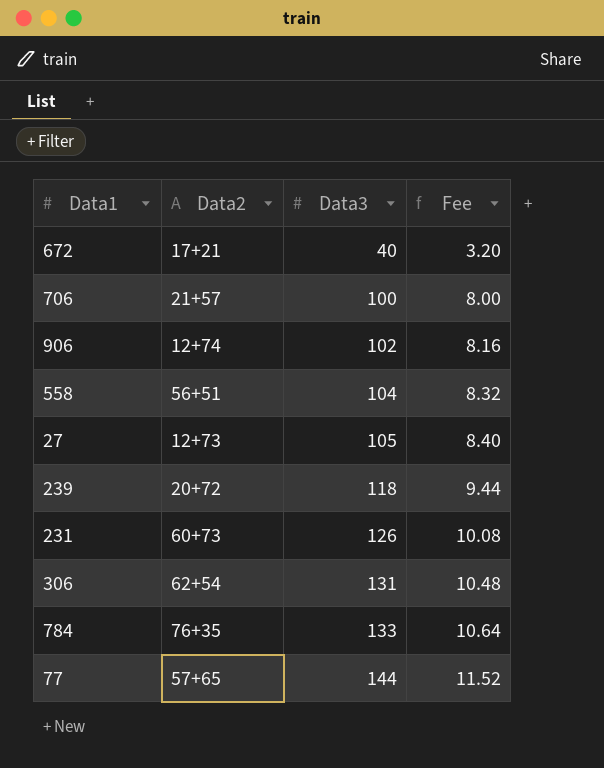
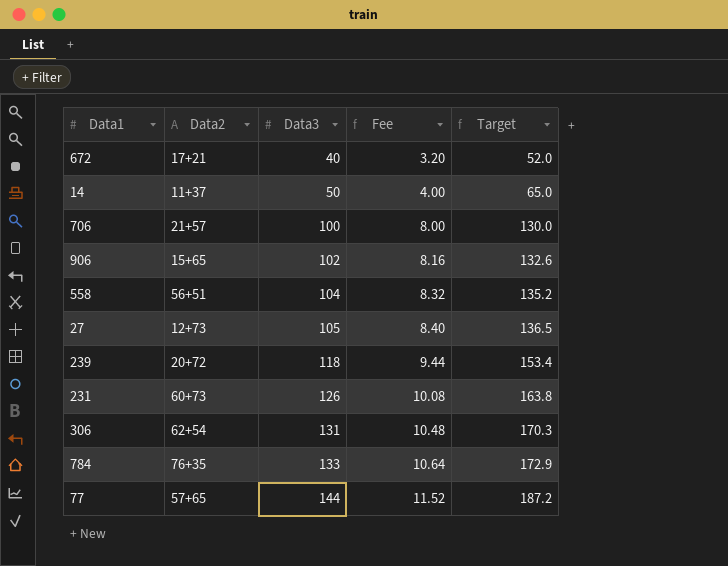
column Target | formula: none -> [Data3] * 1.3
row 14: none -> 11+37 | 50 | 4.00 | 65.0
906 | Data2: 12+74 -> 15+65

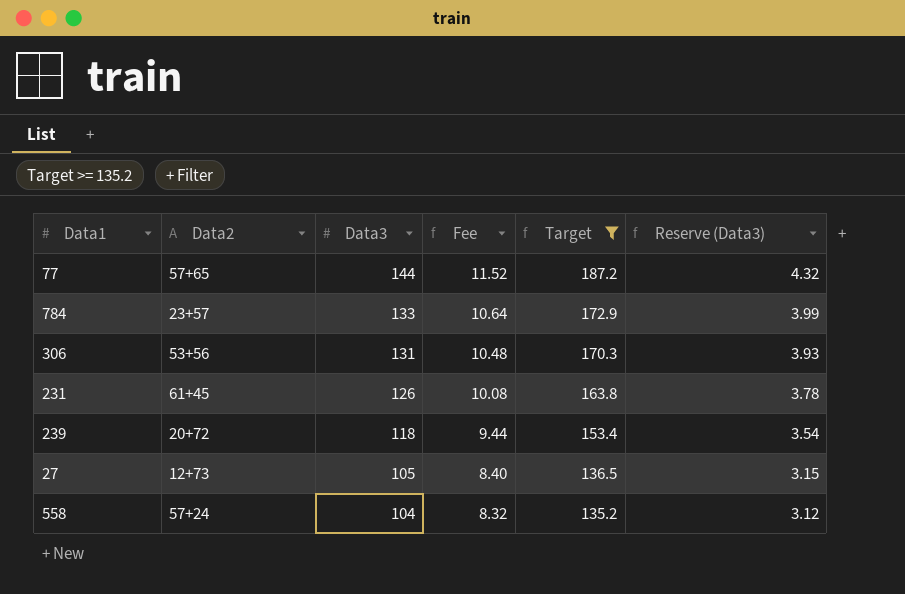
filter: none -> Target >= 135.2
row order: Data3 ascending -> Data3 descending
column Reserve (Data3) | formula: none -> [Data3] * 0.03
784 | Data2: 76+35 -> 23+57
306 | Data2: 62+54 -> 53+56
231 | Data2: 60+73 -> 61+45
558 | Data2: 56+51 -> 57+24

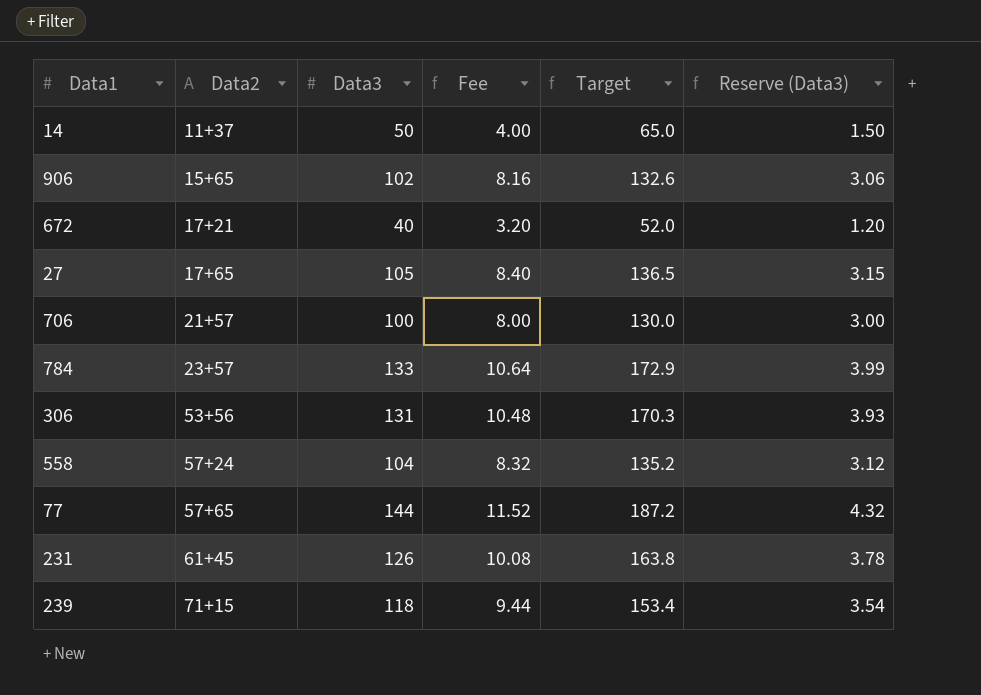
filter: Target >= 135.2 -> none
row order: Data3 descending -> Data2 ascending
27 | Data2: 12+73 -> 17+65
239 | Data2: 20+72 -> 71+15

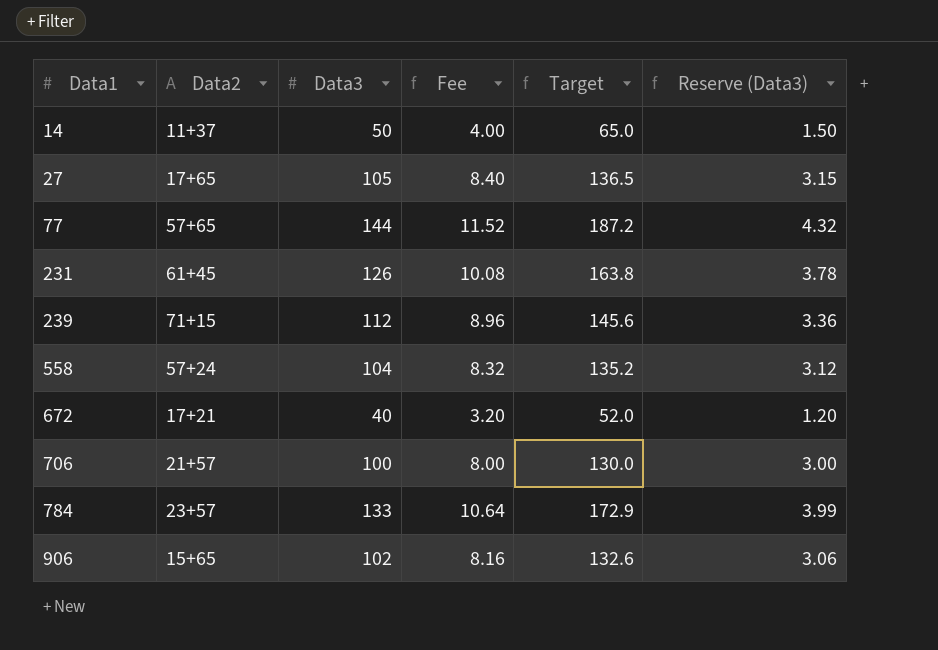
row order: Data2 ascending -> Data1 ascending
row 306: 53+56 | 131 | 10.48 | 170.3 | 3.93 -> none
239 | Data3: 118 -> 112
239 | Fee: 9.44 -> 8.96
239 | Target: 153.4 -> 145.6
239 | Reserve (Data3): 3.54 -> 3.36

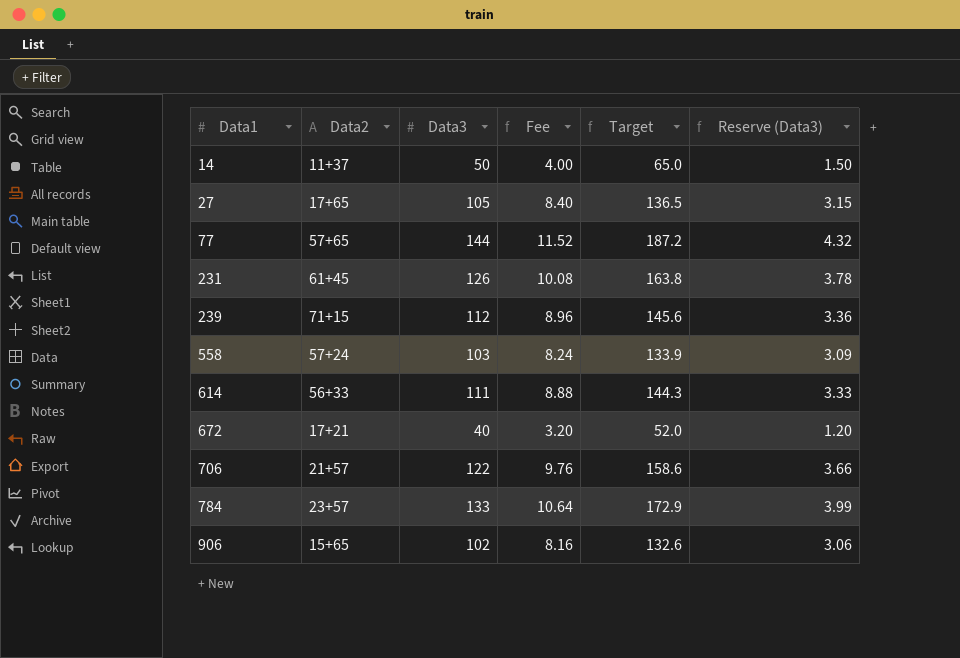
558 | Data3: 104 -> 103
558 | Fee: 8.32 -> 8.24
558 | Target: 135.2 -> 133.9
558 | Reserve (Data3): 3.12 -> 3.09
row 614: none -> 56+33 | 111 | 8.88 | 144.3 | 3.33
706 | Data3: 100 -> 122
706 | Fee: 8.00 -> 9.76
706 | Target: 130.0 -> 158.6
706 | Reserve (Data3): 3.00 -> 3.66

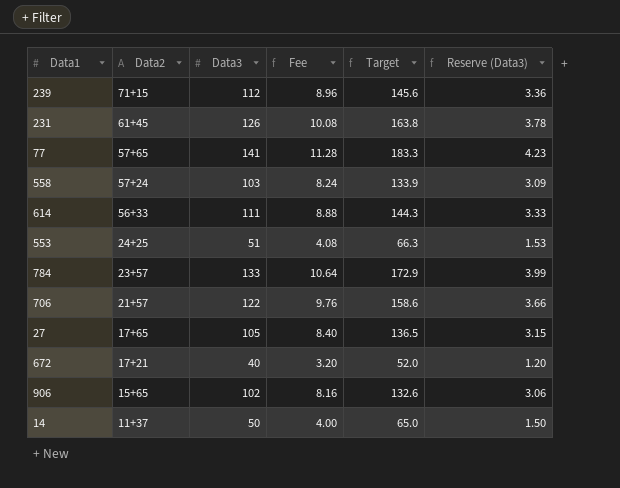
row order: Data1 ascending -> Data2 descending
77 | Data3: 144 -> 141
77 | Fee: 11.52 -> 11.28
77 | Target: 187.2 -> 183.3
77 | Reserve (Data3): 4.32 -> 4.23
row 553: none -> 24+25 | 51 | 4.08 | 66.3 | 1.53

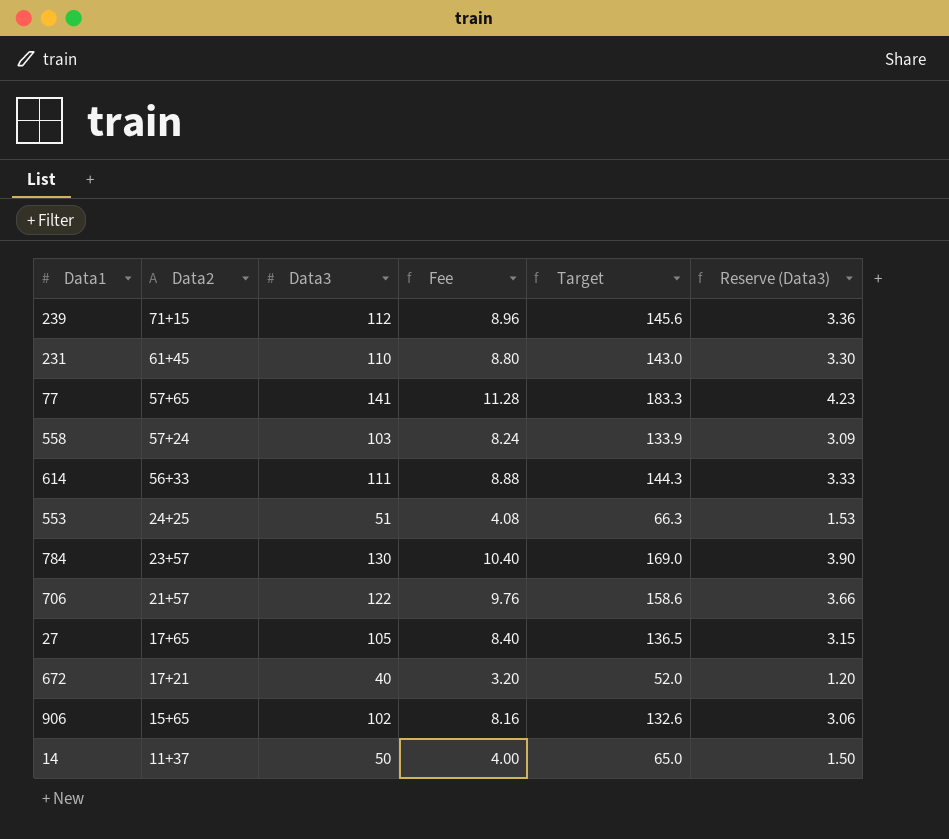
231 | Data3: 126 -> 110
231 | Fee: 10.08 -> 8.80
231 | Target: 163.8 -> 143.0
231 | Reserve (Data3): 3.78 -> 3.30
784 | Data3: 133 -> 130
784 | Fee: 10.64 -> 10.40
784 | Target: 172.9 -> 169.0
784 | Reserve (Data3): 3.99 -> 3.90

